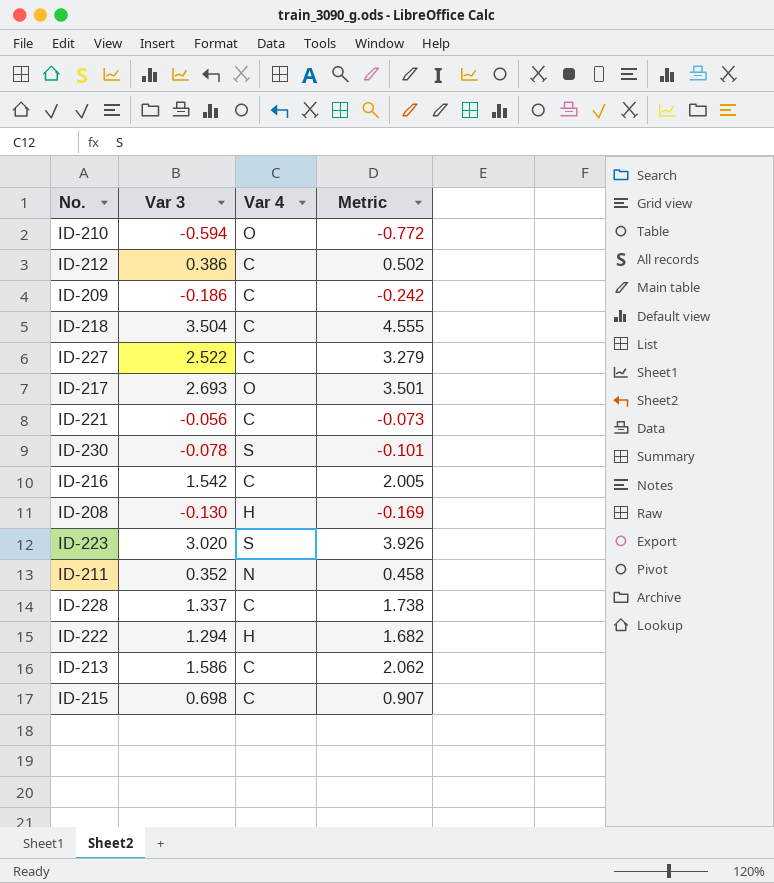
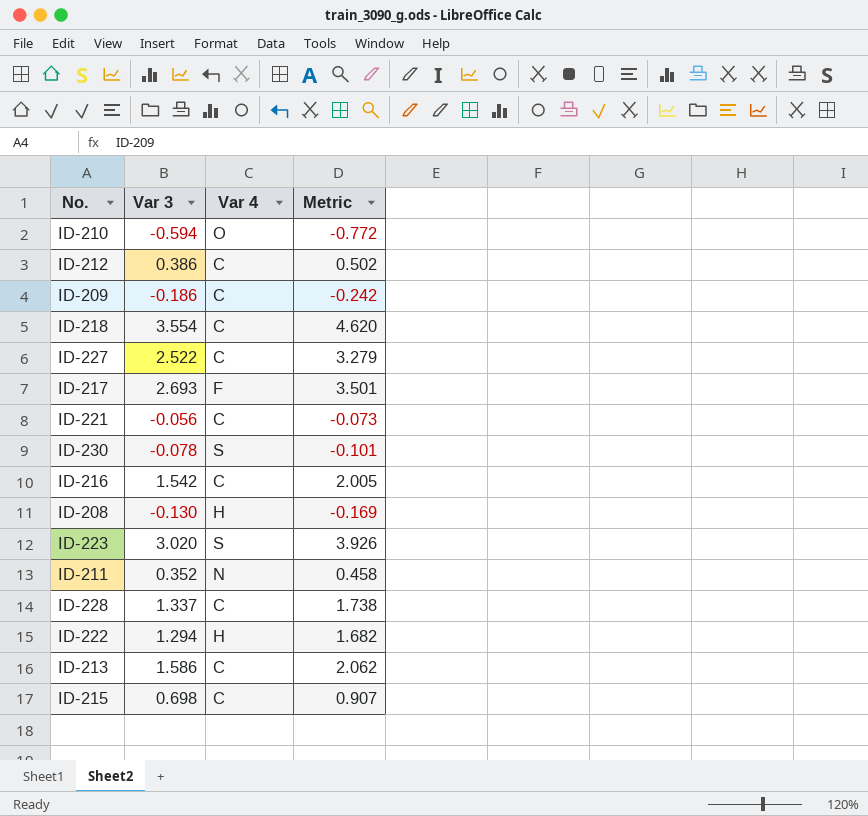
ID-218 | Var 3: 3.504 -> 3.554
ID-218 | Metric: 4.555 -> 4.620
ID-217 | Var 4: O -> F

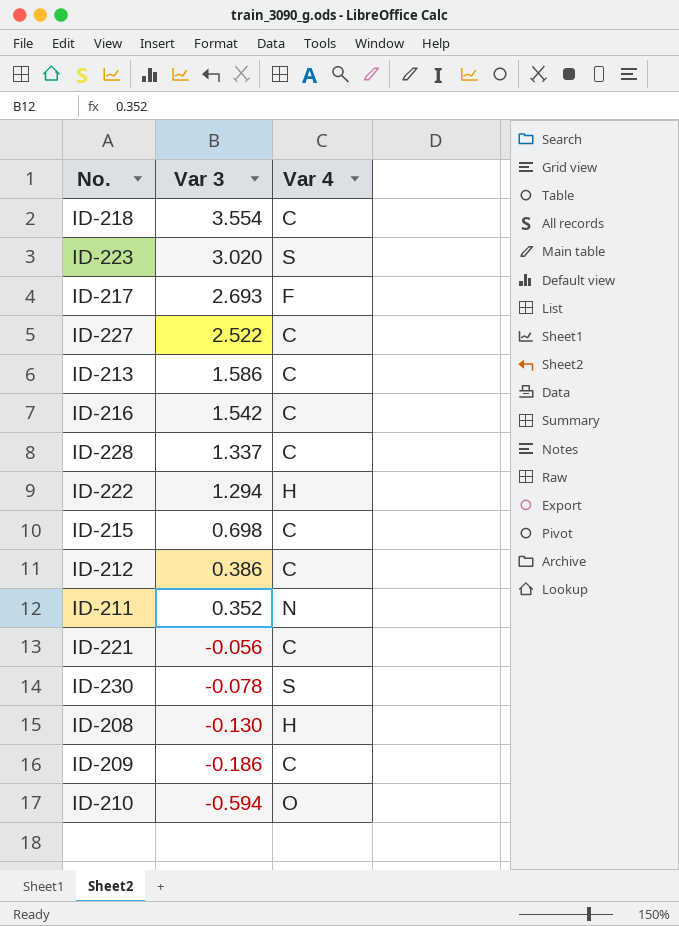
row order: none -> Var 3 descending
column Metric | formula: [Var 3] * 1.3 -> none

